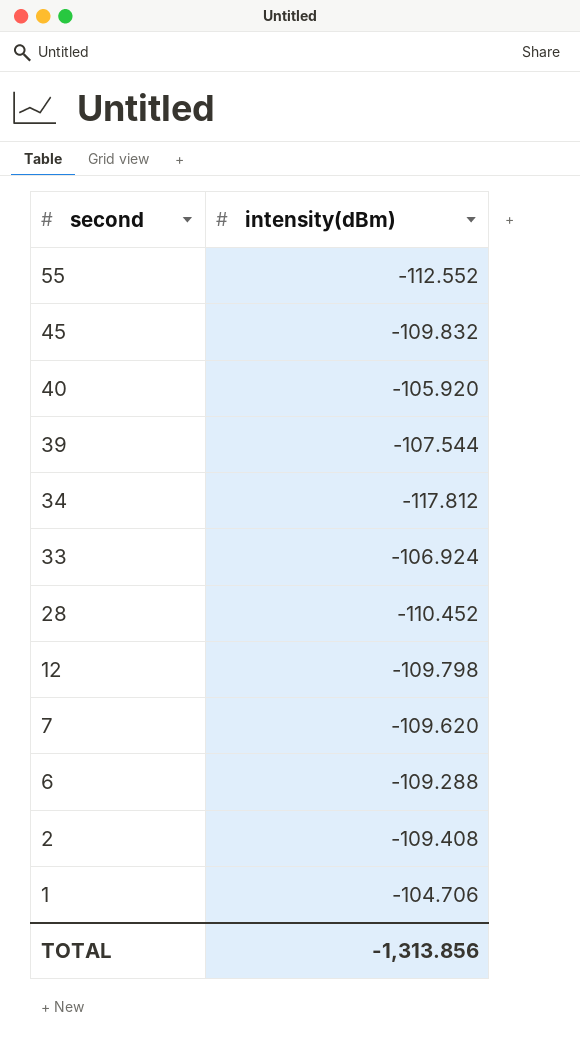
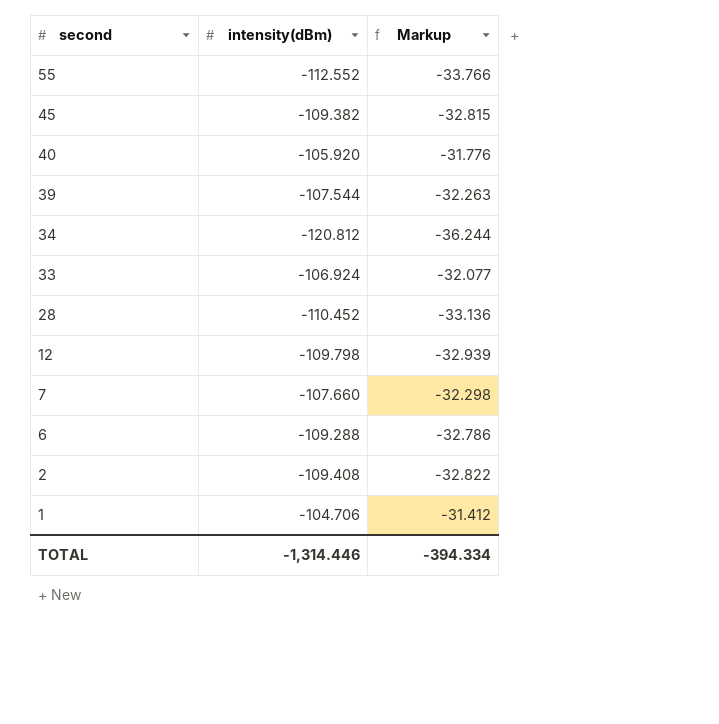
column Markup | formula: none -> [intensity(dBm)] * 0.3
45 | intensity(dBm): -109.832 -> -109.382
34 | intensity(dBm): -117.812 -> -120.812
7 | intensity(dBm): -109.620 -> -107.660
TOTAL | intensity(dBm): -1,313.856 -> -1,314.446

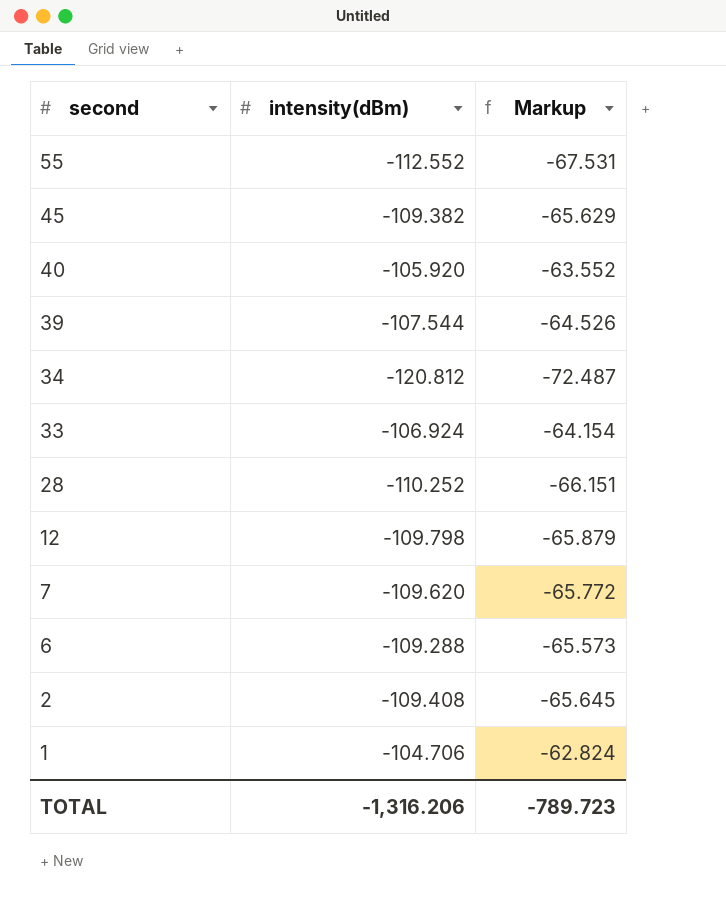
column Markup | formula: [intensity(dBm)] * 0.3 -> [intensity(dBm)] * 0.6
28 | intensity(dBm): -110.452 -> -110.252
7 | intensity(dBm): -107.660 -> -109.620
TOTAL | intensity(dBm): -1,314.446 -> -1,316.206
TOTAL | Markup: -394.334 -> -789.723

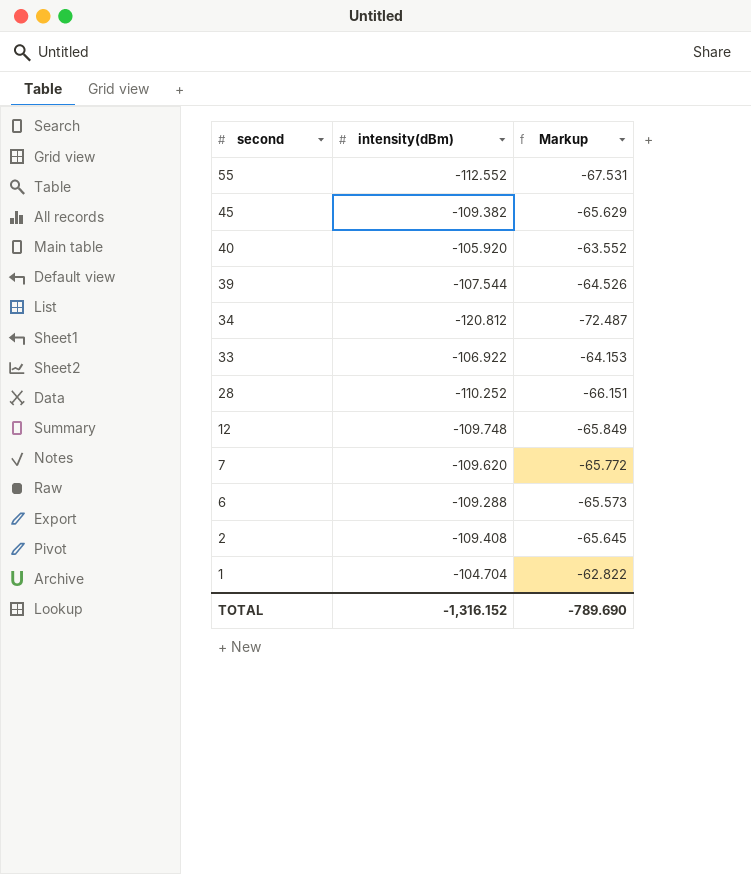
33 | intensity(dBm): -106.924 -> -106.922
33 | Markup: -64.154 -> -64.153
12 | intensity(dBm): -109.798 -> -109.748
12 | Markup: -65.879 -> -65.849
1 | intensity(dBm): -104.706 -> -104.704
1 | Markup: -62.824 -> -62.822
TOTAL | intensity(dBm): -1,316.206 -> -1,316.152
TOTAL | Markup: -789.723 -> -789.690

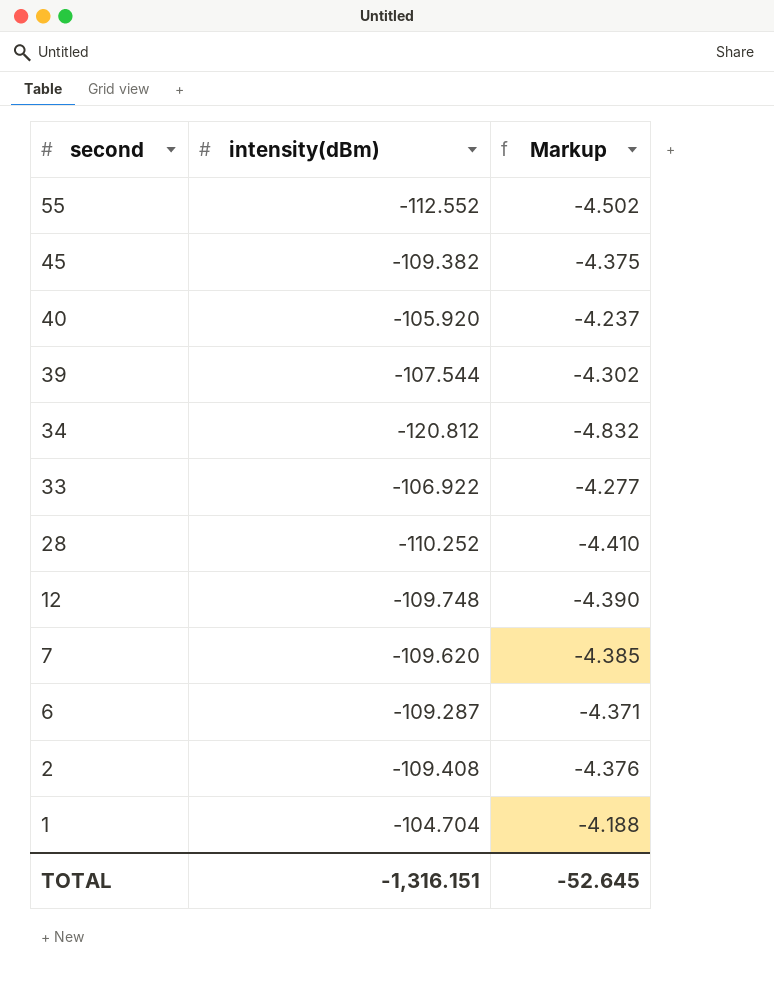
column Markup | formula: [intensity(dBm)] * 0.6 -> [intensity(dBm)] * 0.04
6 | intensity(dBm): -109.288 -> -109.287
TOTAL | intensity(dBm): -1,316.152 -> -1,316.151
TOTAL | Markup: -789.690 -> -52.645

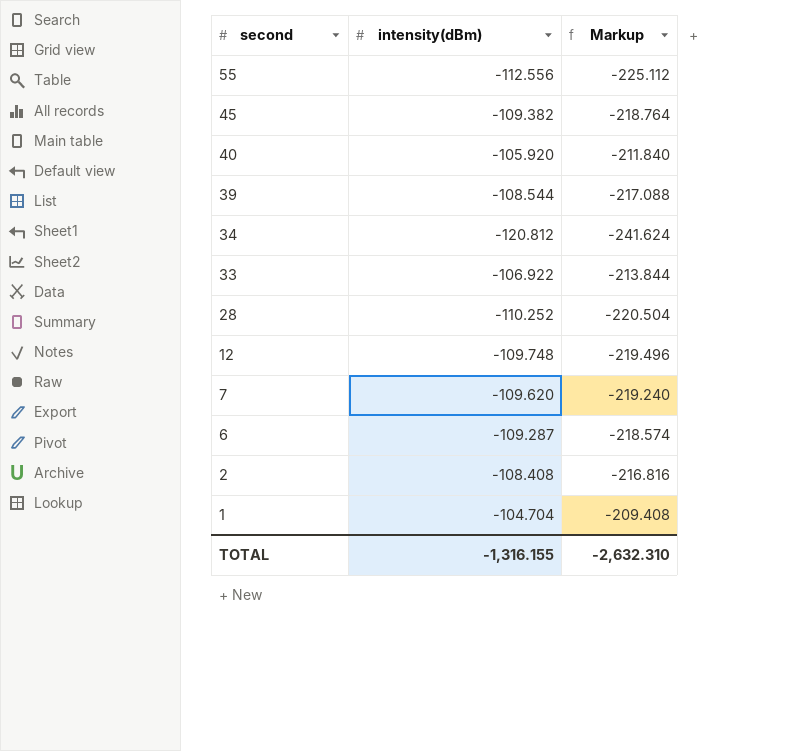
column Markup | formula: [intensity(dBm)] * 0.04 -> [intensity(dBm)] * 2
55 | intensity(dBm): -112.552 -> -112.556
39 | intensity(dBm): -107.544 -> -108.544
2 | intensity(dBm): -109.408 -> -108.408
TOTAL | intensity(dBm): -1,316.151 -> -1,316.155
TOTAL | Markup: -52.645 -> -2,632.310

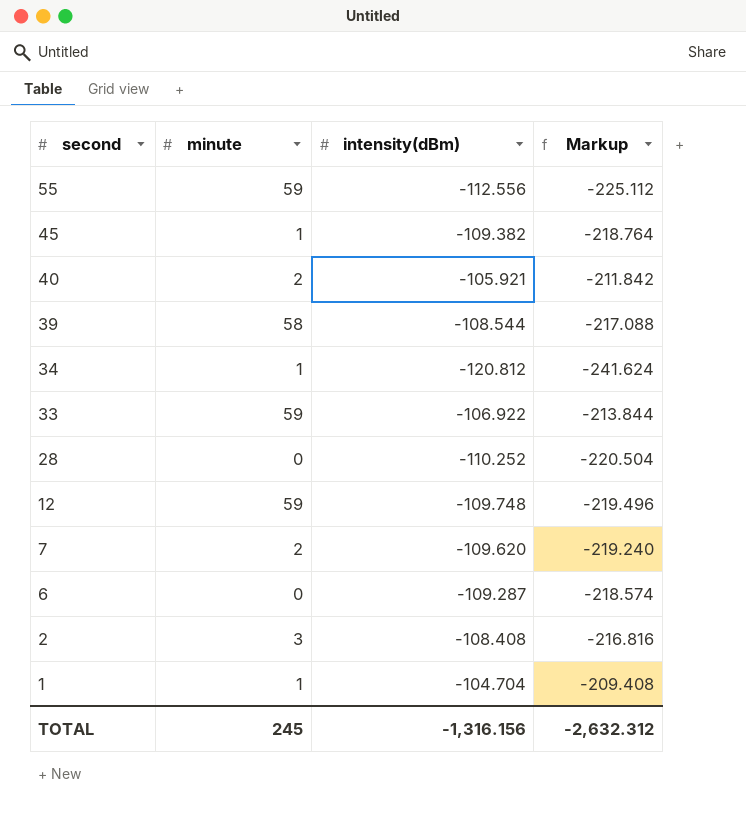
column minute | position: none -> 2
40 | intensity(dBm): -105.920 -> -105.921
40 | Markup: -211.840 -> -211.842
TOTAL | intensity(dBm): -1,316.155 -> -1,316.156
TOTAL | Markup: -2,632.310 -> -2,632.312

